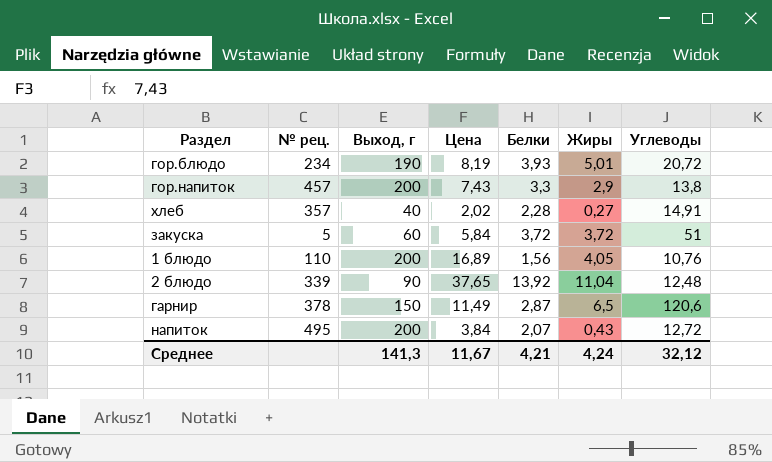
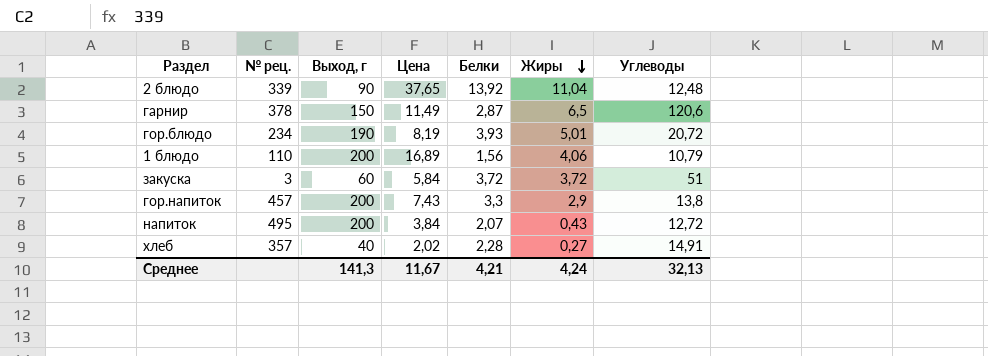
row order: none -> Жиры descending
1 блюдо | Жиры: 4,05 -> 4,06
1 блюдо | Углеводы: 10,76 -> 10,79
закуска | № рец.: 5 -> 3
Среднее | Углеводы: 32,12 -> 32,13

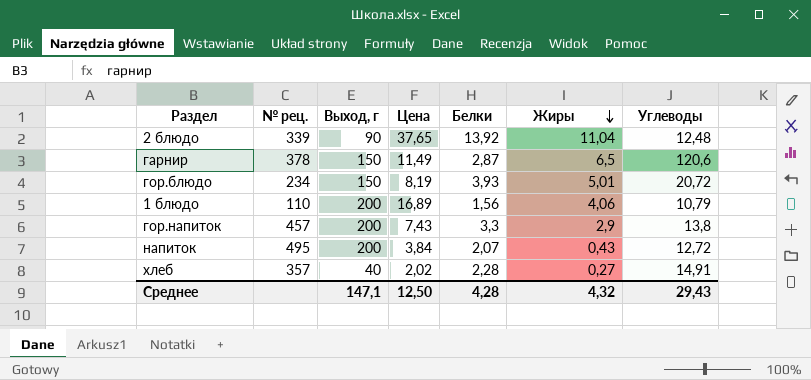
row закуска: 3 | 60 | 5,84 | 3,72 | 3,72 | 51 -> none
гор.блюдо | Выход, г: 190 -> 150
Среднее | Выход, г: 141,3 -> 147,1
Среднее | Цена: 11,67 -> 12,50
Среднее | Белки: 4,21 -> 4,28
Среднее | Жиры: 4,24 -> 4,32
Среднее | Углеводы: 32,13 -> 29,43

